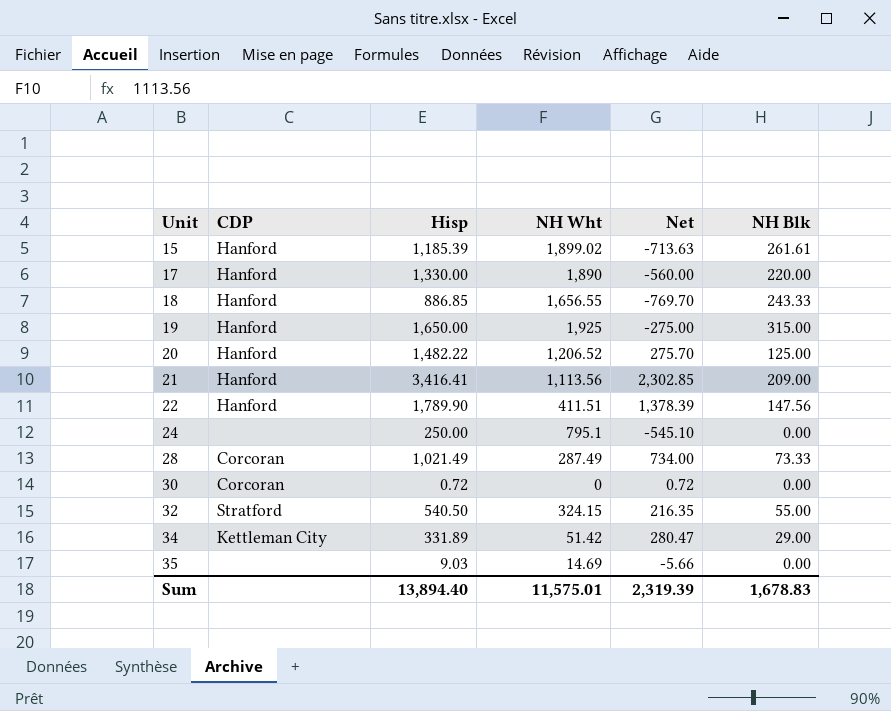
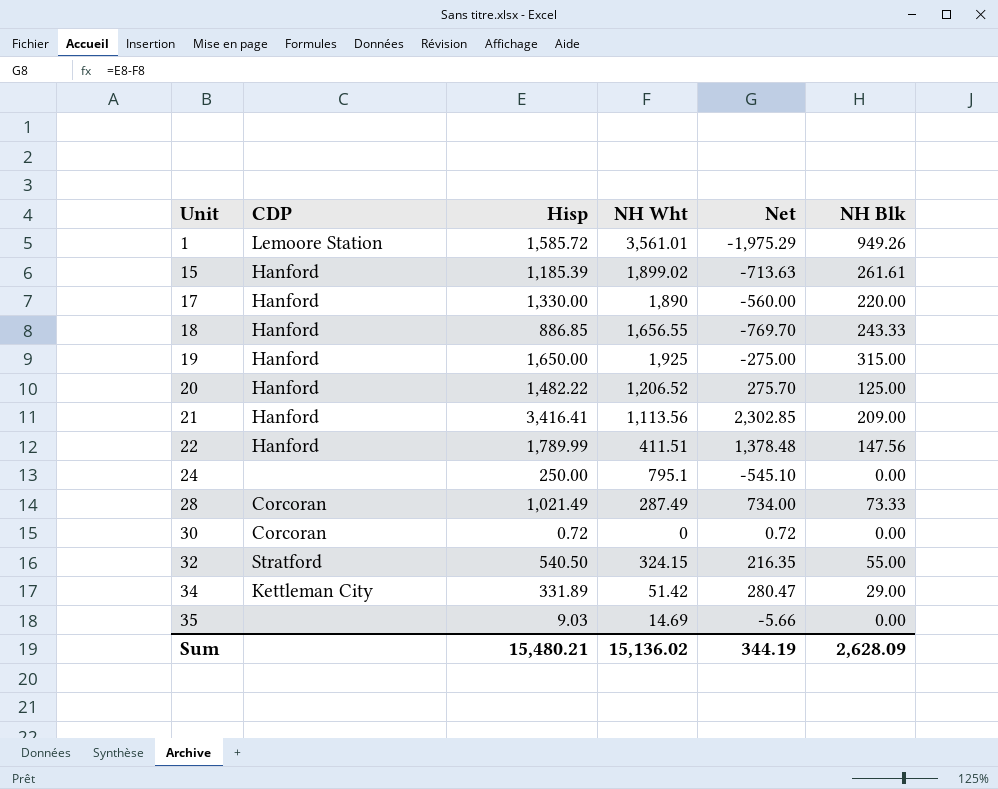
row 1: none -> Lemoore Station | 1,585.72 | 3,561.01 | -1,975.29 | 949.26
22 | Hisp: 1,789.90 -> 1,789.99
22 | Net: 1,378.39 -> 1,378.48
Sum | Hisp: 13,894.40 -> 15,480.21
Sum | NH Wht: 11,575.01 -> 15,136.02
Sum | Net: 2,319.39 -> 344.19
Sum | NH Blk: 1,678.83 -> 2,628.09

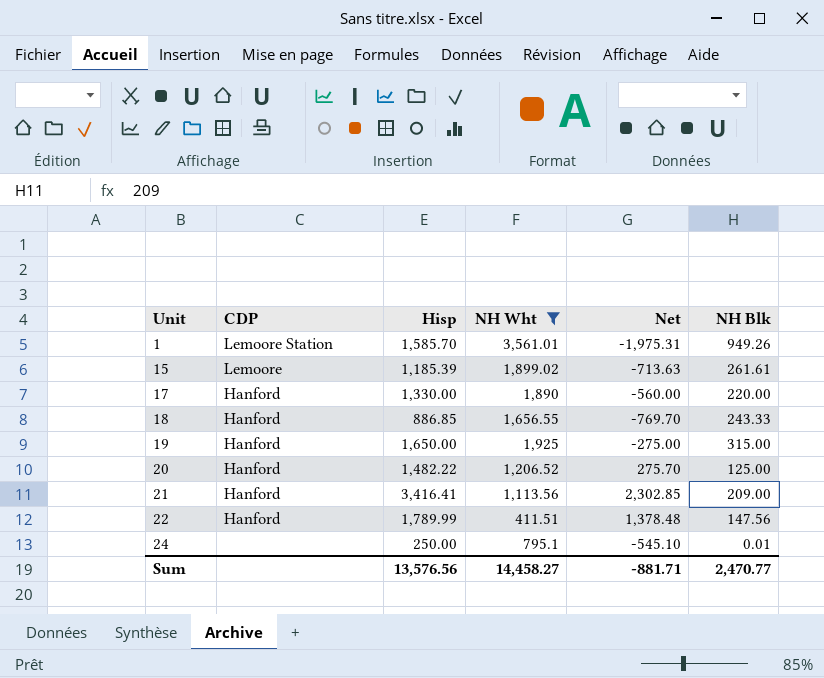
filter: none -> NH Wht >= 411.51
1 | Hisp: 1,585.72 -> 1,585.70
1 | Net: -1,975.29 -> -1,975.31
15 | CDP: Hanford -> Lemoore
24 | NH Blk: 0.00 -> 0.01
Sum | Hisp: 15,480.21 -> 13,576.56
Sum | NH Wht: 15,136.02 -> 14,458.27
Sum | Net: 344.19 -> -881.71
Sum | NH Blk: 2,628.09 -> 2,470.77

